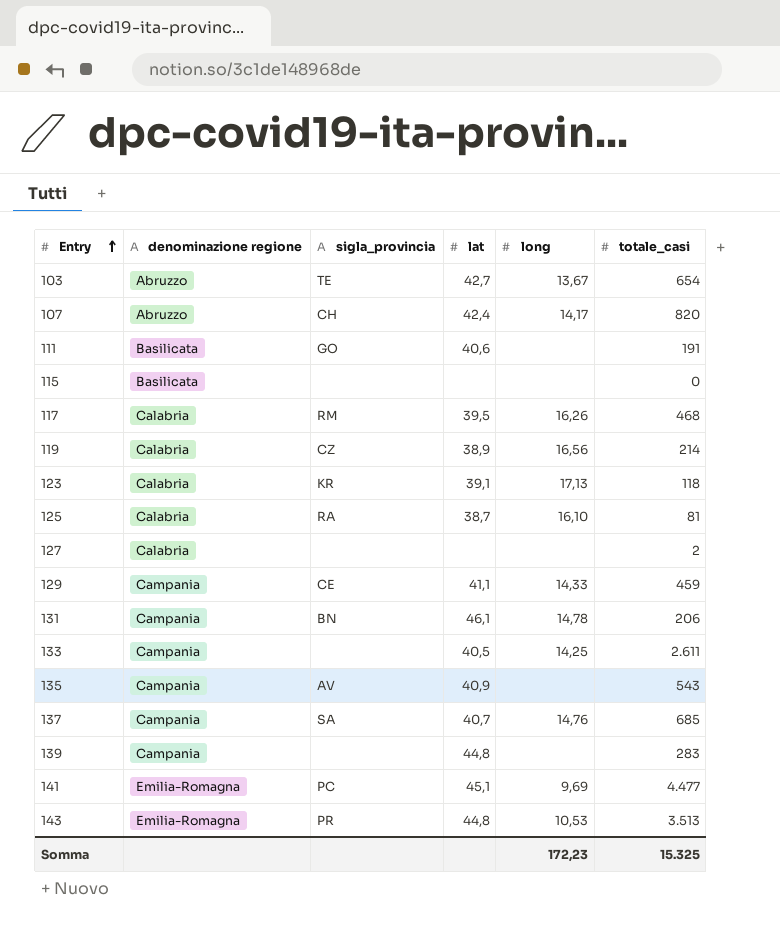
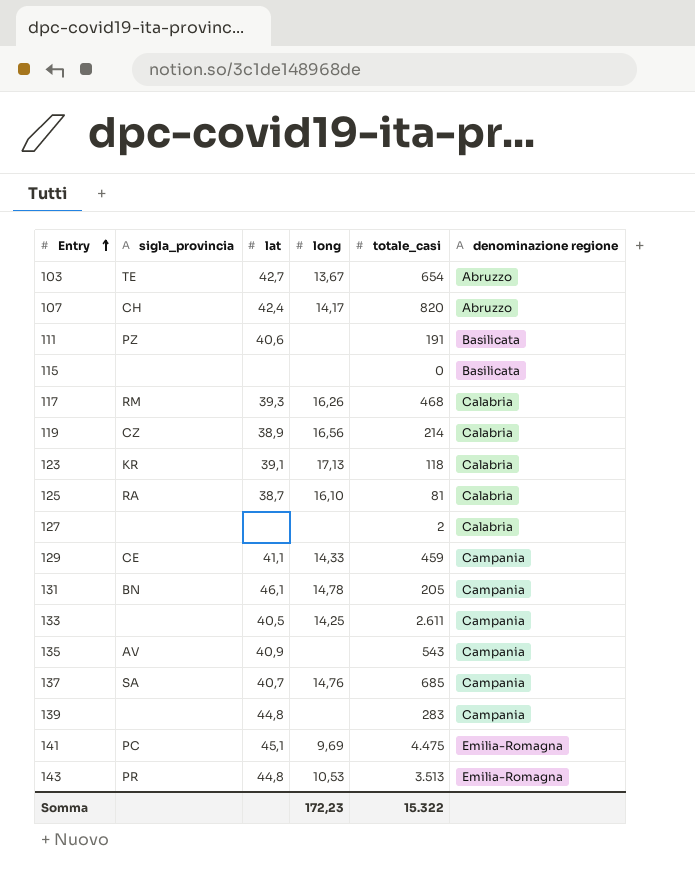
column denominazione regione | position: 2 -> 6
111 | sigla_provincia: GO -> PZ
117 | lat: 39,5 -> 39,3
131 | totale_casi: 206 -> 205
141 | totale_casi: 4.477 -> 4.475
Somma | totale_casi: 15.325 -> 15.322

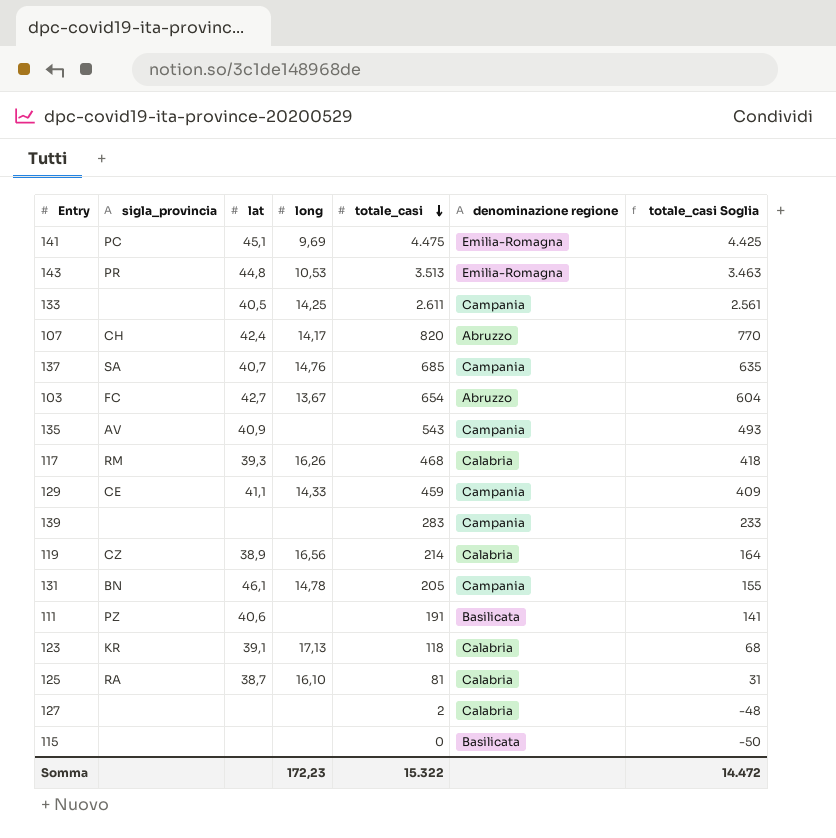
row order: Entry ascending -> totale_casi descending
column totale_casi Soglia | formula: none -> [totale_casi] - 50
103 | sigla_provincia: TE -> FC
139 | lat: 44,8 -> none

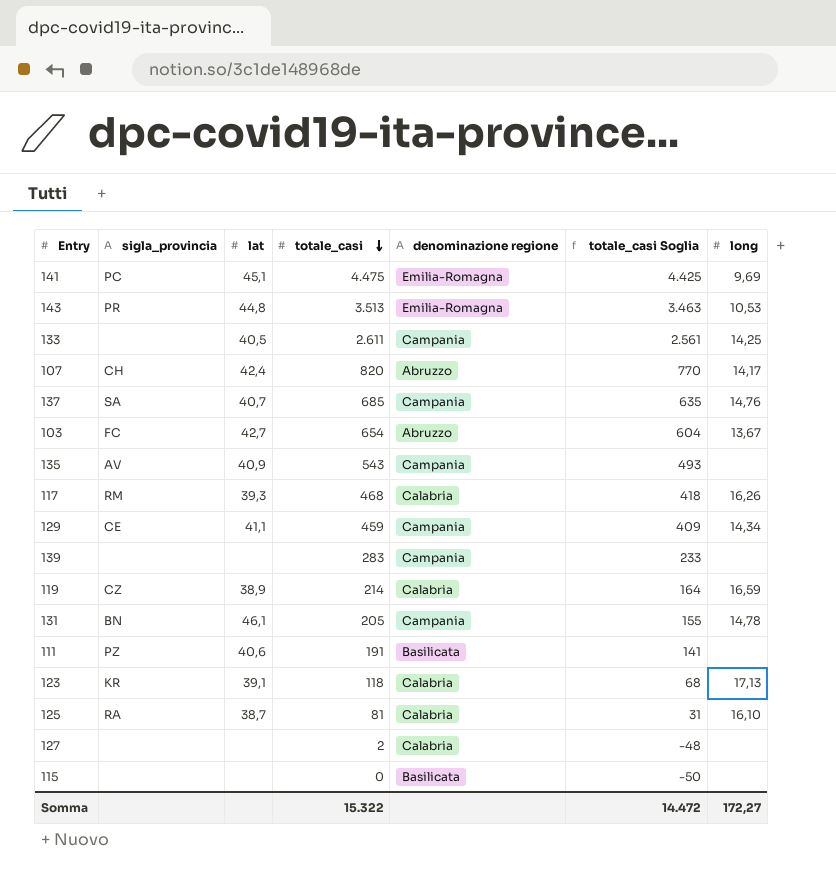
column long | position: 4 -> 7
129 | long: 14,33 -> 14,34
119 | long: 16,56 -> 16,59
Somma | long: 172,23 -> 172,27

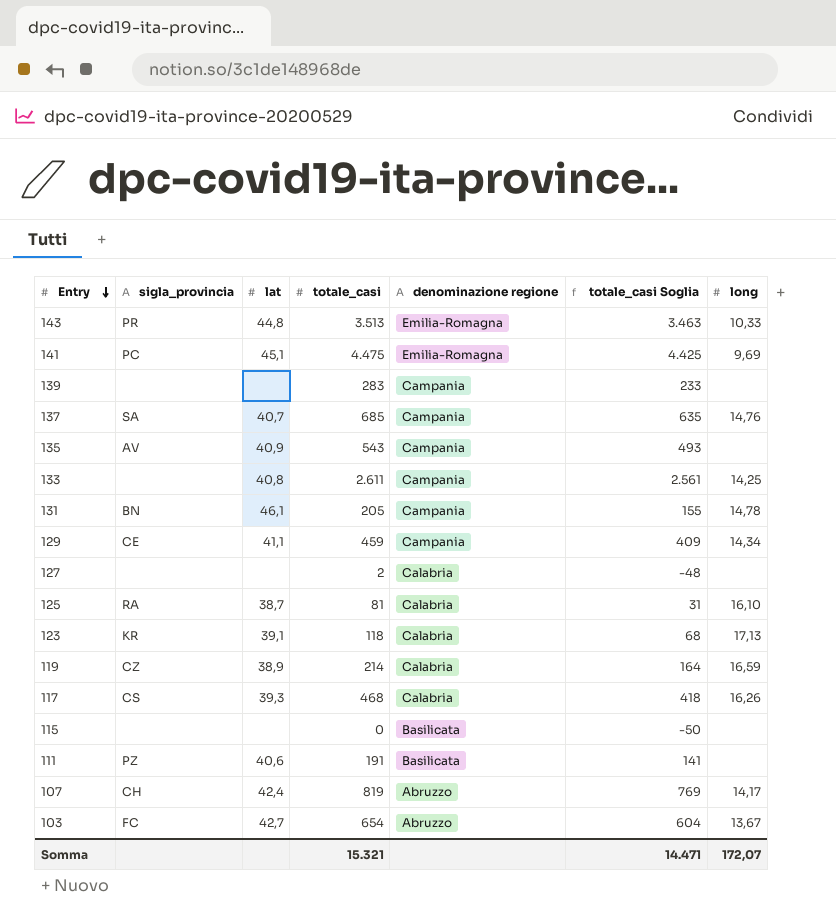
row order: totale_casi descending -> Entry descending
143 | long: 10,53 -> 10,33
133 | lat: 40,5 -> 40,8
117 | sigla_provincia: RM -> CS
107 | totale_casi: 820 -> 819
107 | totale_casi Soglia: 770 -> 769
Somma | totale_casi: 15.322 -> 15.321
Somma | totale_casi Soglia: 14.472 -> 14.471
Somma | long: 172,27 -> 172,07

